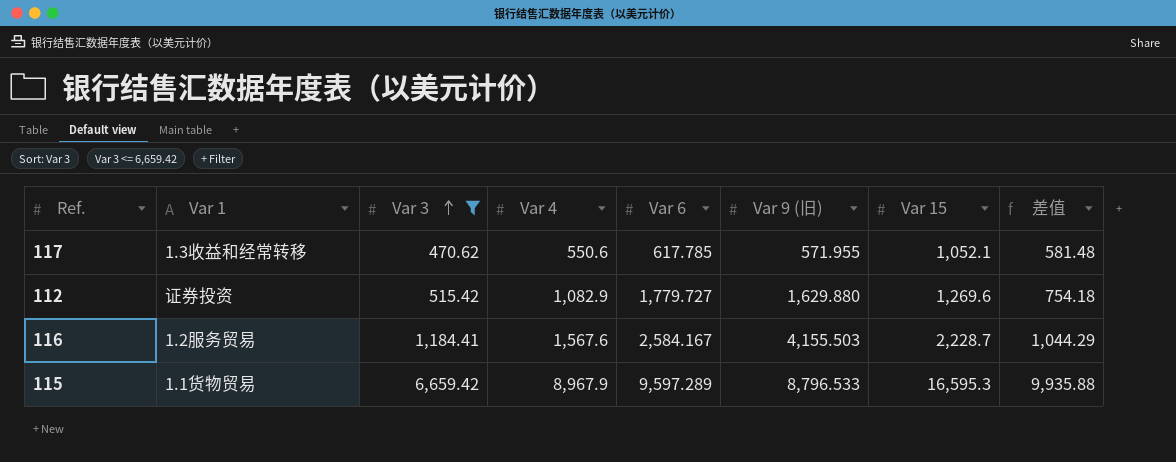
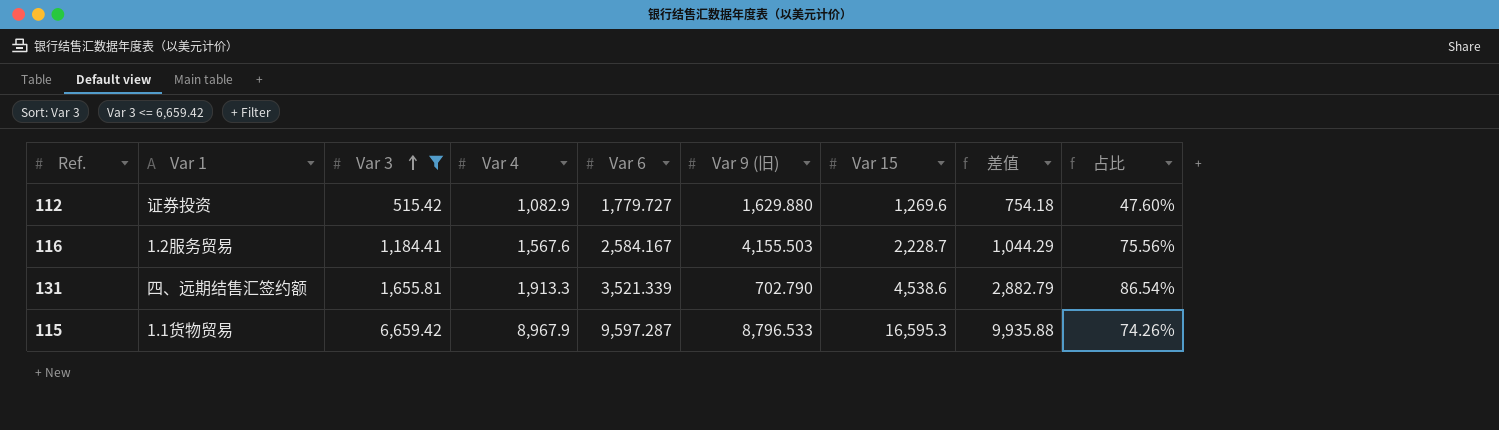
column 占比 | formula: none -> [Var 3] / [Var 4]
row 117: 1.3收益和经常转移 | 470.62 | 550.6 | 617.785 | 571.955 | 1,052.1 | 581.48 -> none
row 131: none -> 四、远期结售汇签约额 | 1,655.81 | 1,913.3 | 3,521.339 | 702.790 | 4,538.6 | 2,882.79 | 86.54%
115 | Var 6: 9,597.289 -> 9,597.287

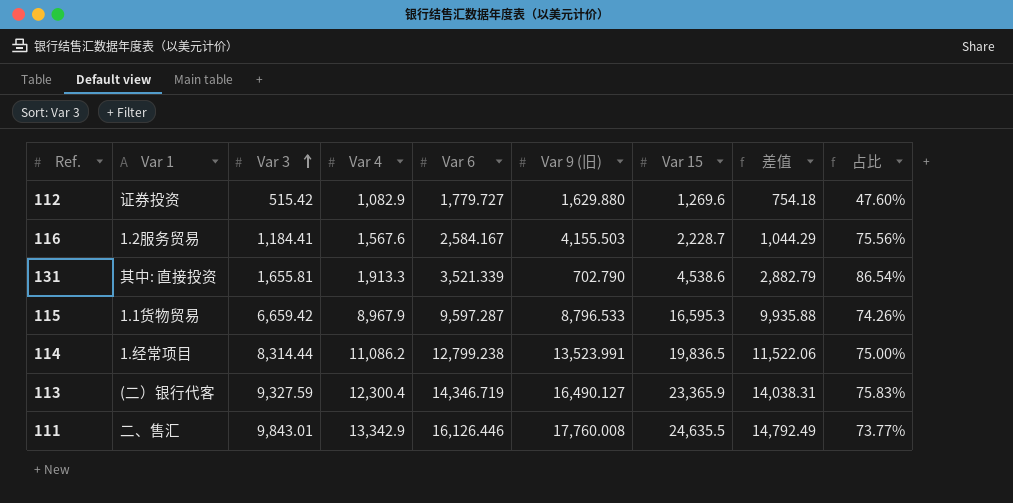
filter: Var 3 <= 6,659.42 -> none
131 | Var 1: 四、远期结售汇签约额 -> 其中: 直接投资

